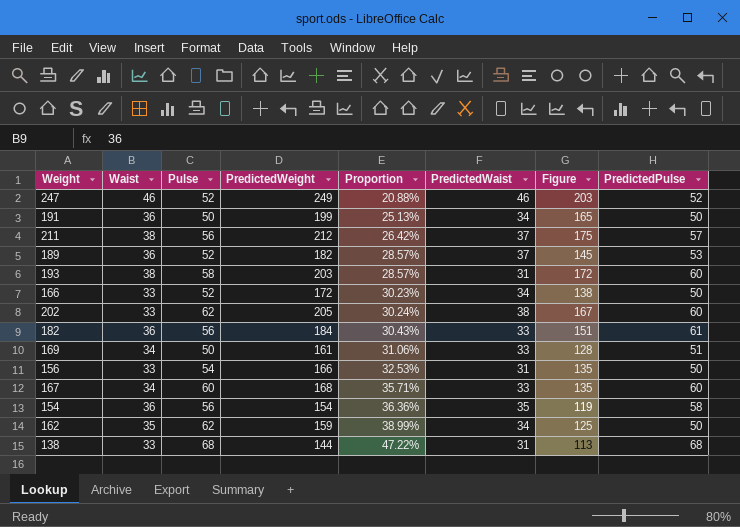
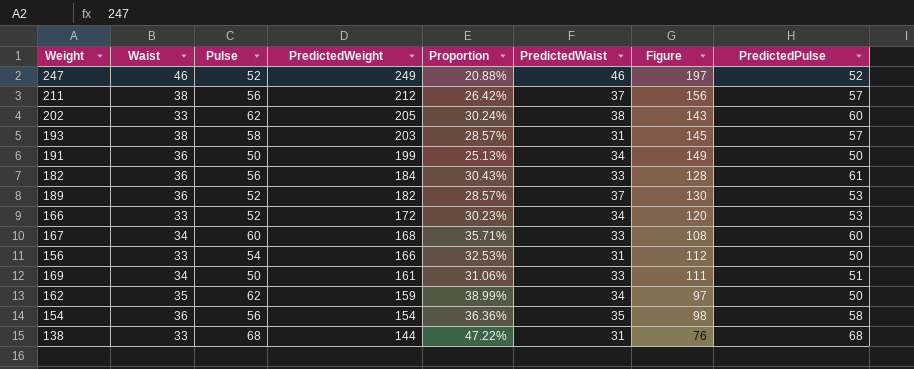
row order: Proportion ascending -> PredictedWeight descending
column Figure | formula: [PredictedWeight] - [PredictedWaist] -> [PredictedWeight] - [Pulse]
193 | PredictedPulse: 60 -> 57
166 | PredictedPulse: 50 -> 53

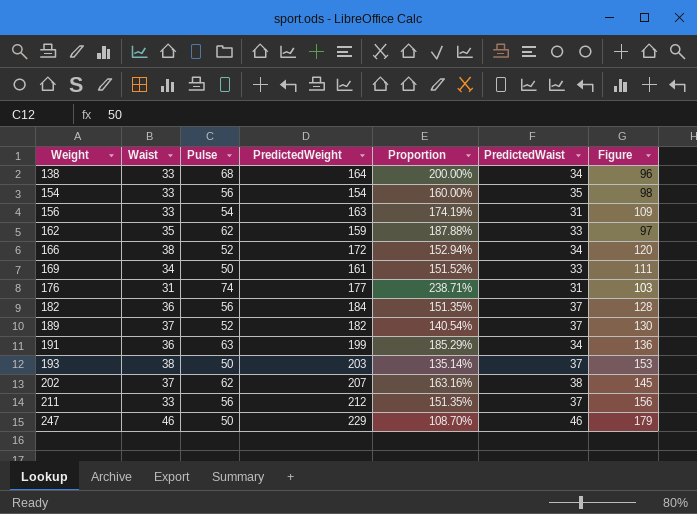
row order: PredictedWeight descending -> Weight ascending
column PredictedPulse | position: 8 -> none
column Proportion | formula: [Pulse] / [PredictedWeight] -> [Pulse] / [PredictedWaist]
row 167: 34 | 60 | 168 | 35.71% | 33 | 108 | 60 -> none
138 | PredictedWeight: 144 -> 164
138 | PredictedWaist: 31 -> 34
138 | Figure: 76 -> 96
154 | Waist: 36 -> 33
156 | PredictedWeight: 166 -> 163
156 | Figure: 112 -> 109
162 | PredictedWaist: 34 -> 33
166 | Waist: 33 -> 38
row 176: none -> 31 | 74 | 177 | 238.71% | 31 | 103
182 | PredictedWaist: 33 -> 37
189 | Waist: 36 -> 37
191 | Pulse: 50 -> 63
191 | Figure: 149 -> 136
193 | Pulse: 58 -> 50
193 | PredictedWaist: 31 -> 37
193 | Figure: 145 -> 153
202 | Waist: 33 -> 37
202 | PredictedWeight: 205 -> 207
202 | Figure: 143 -> 145
211 | Waist: 38 -> 33
247 | Pulse: 52 -> 50
247 | PredictedWeight: 249 -> 229
247 | Figure: 197 -> 179

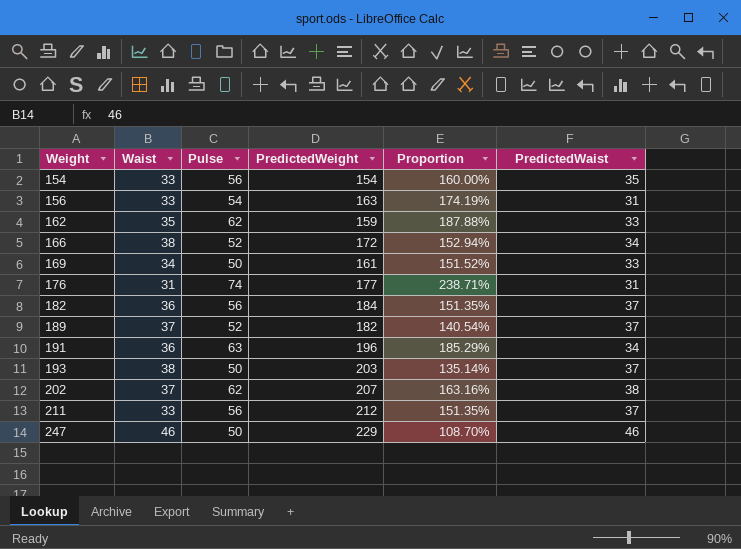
column Figure | formula: [PredictedWeight] - [Pulse] -> none
row 138: 33 | 68 | 164 | 200.00% | 34 | 96 -> none
191 | PredictedWeight: 199 -> 196

